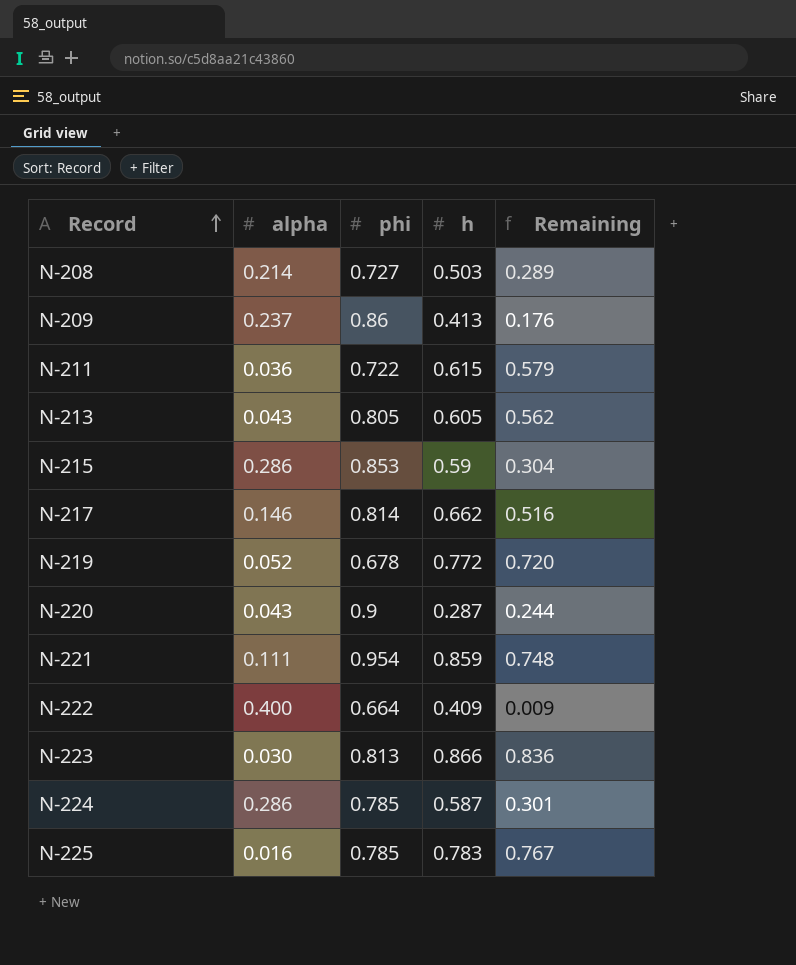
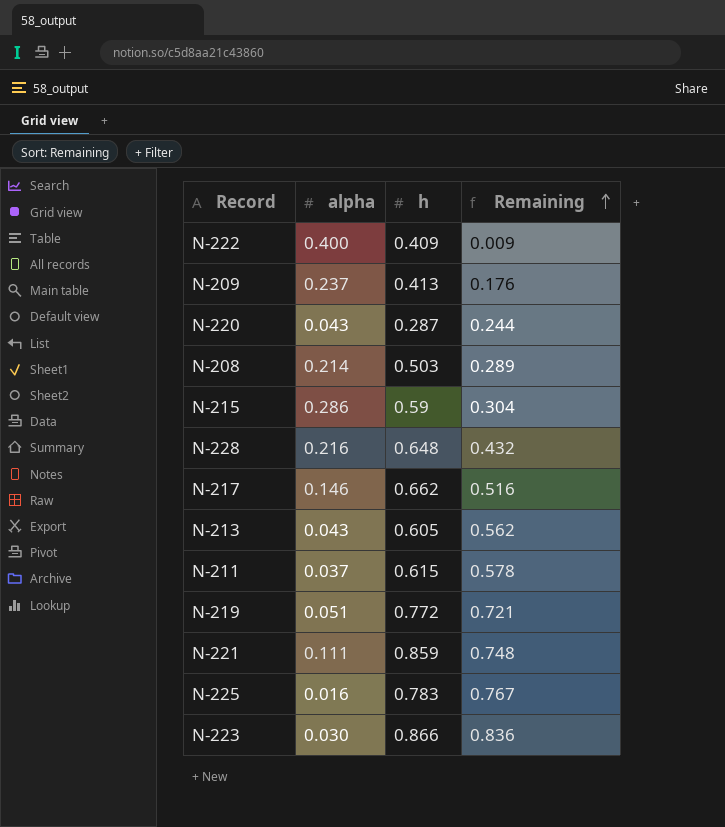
row order: Record ascending -> Remaining ascending
column phi | position: 3 -> none
row N-224: 0.286 | 0.785 | 0.587 | 0.301 -> none
row N-228: none -> 0.216 | 0.648 | 0.432
N-211 | alpha: 0.036 -> 0.037
N-211 | Remaining: 0.579 -> 0.578
N-219 | alpha: 0.052 -> 0.051
N-219 | Remaining: 0.720 -> 0.721

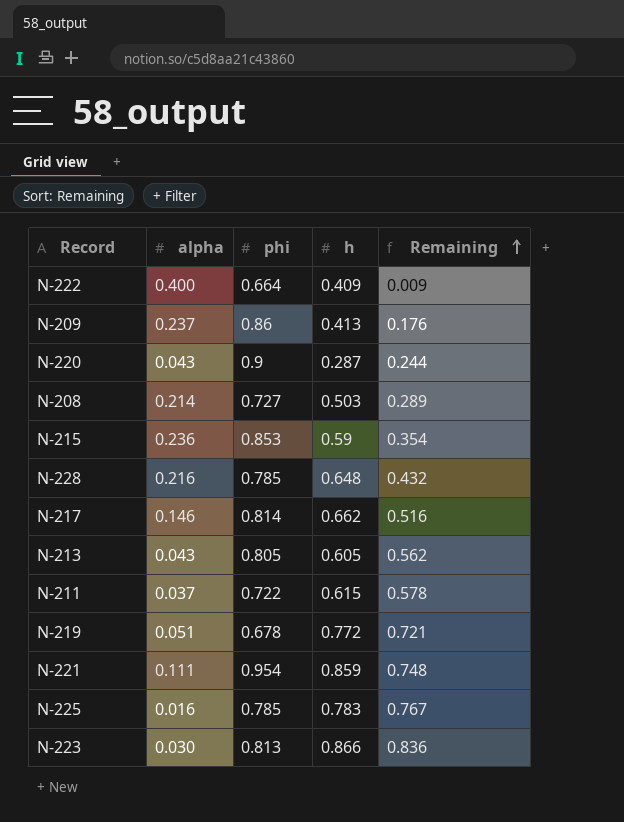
column phi | position: none -> 3
N-215 | alpha: 0.286 -> 0.236
N-215 | Remaining: 0.304 -> 0.354

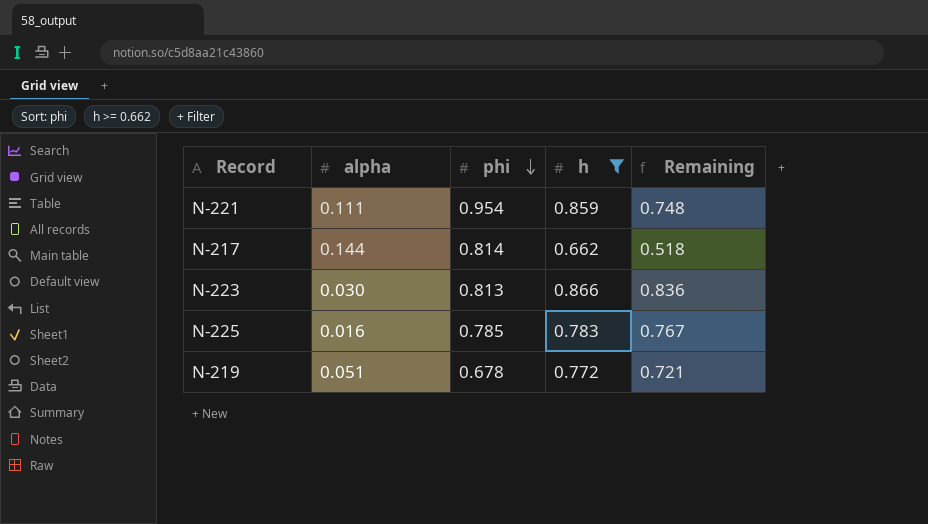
filter: none -> h >= 0.662
row order: Remaining ascending -> phi descending
N-217 | alpha: 0.146 -> 0.144
N-217 | Remaining: 0.516 -> 0.518

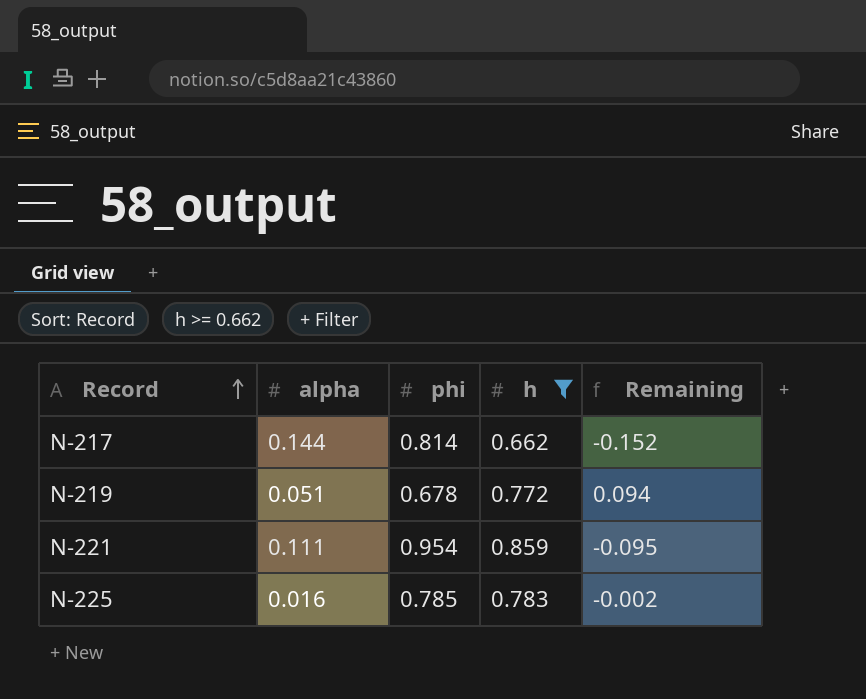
row order: phi descending -> Record ascending
column Remaining | formula: [h] - [alpha] -> [h] - [phi]
row N-223: 0.030 | 0.813 | 0.866 | 0.836 -> none

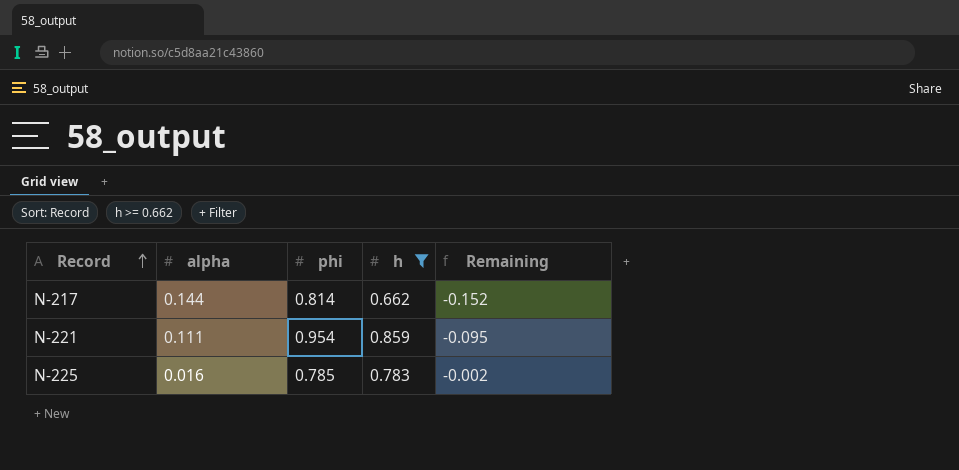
row N-219: 0.051 | 0.678 | 0.772 | 0.094 -> none

